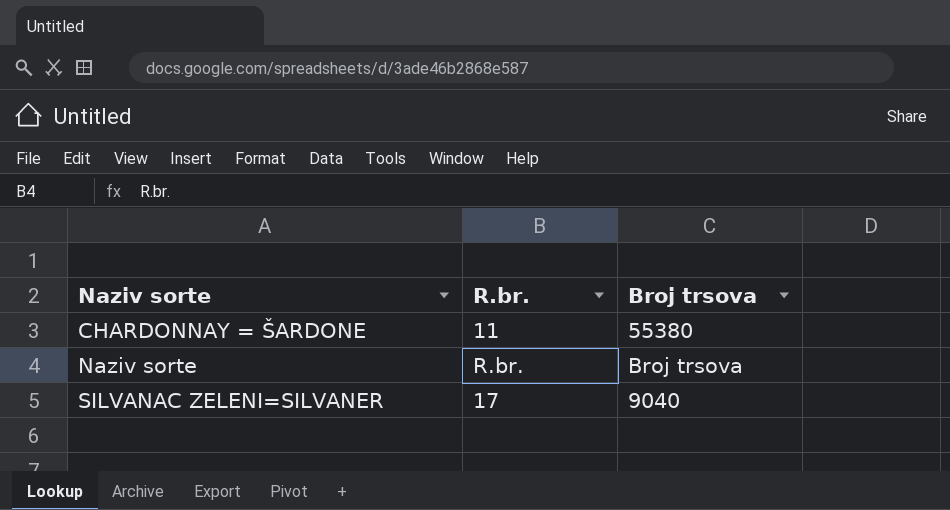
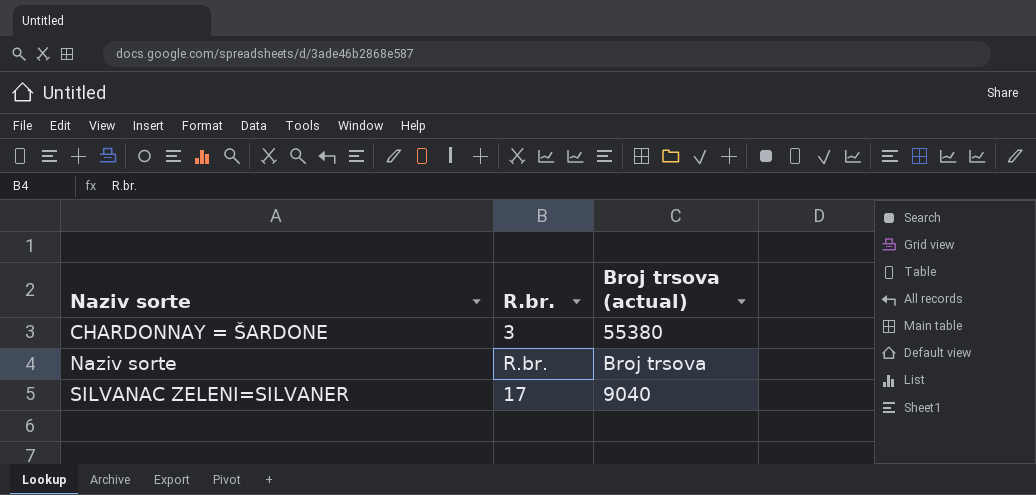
column name: Broj trsova -> Broj trsova (actual)
CHARDONNAY = ŠARDONE | R.br.: 11 -> 3

